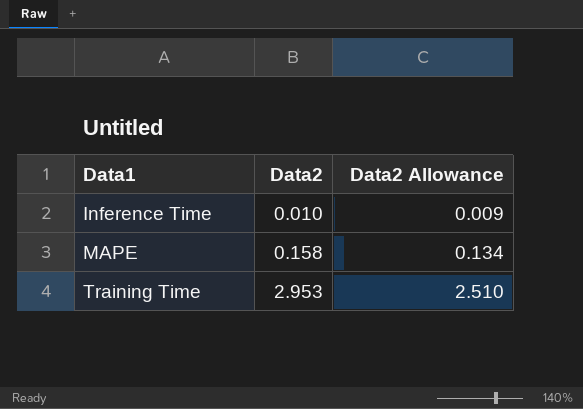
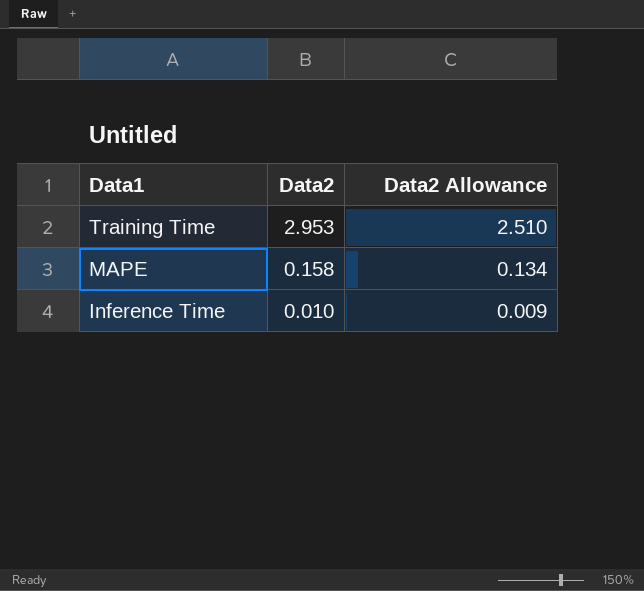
row order: Data1 ascending -> Data1 descending

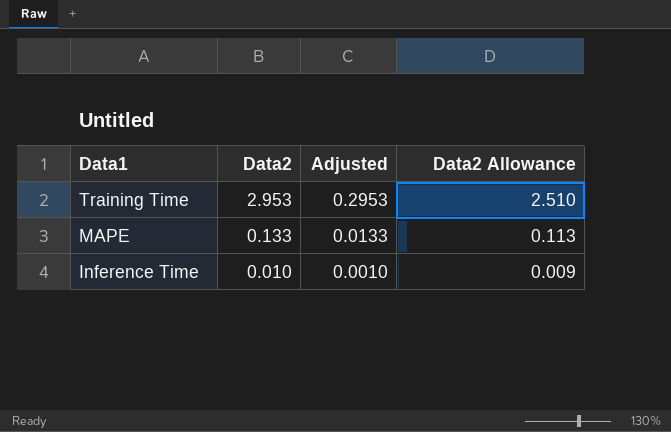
column Adjusted | formula: none -> [Data2] * 0.1
MAPE | Data2: 0.158 -> 0.133
MAPE | Data2 Allowance: 0.134 -> 0.113

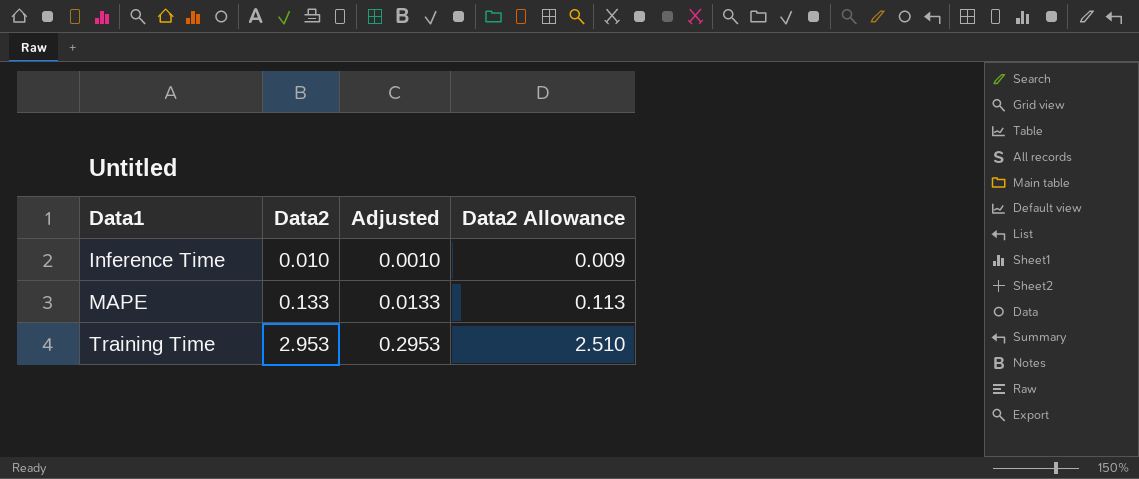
row order: Data1 descending -> Data1 ascending

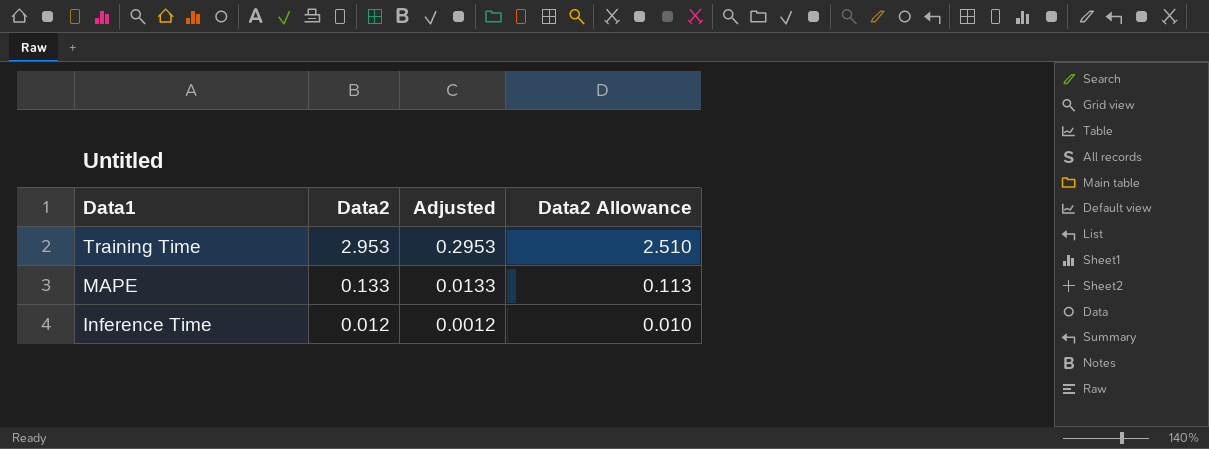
row order: Data1 ascending -> Data1 descending
Inference Time | Data2: 0.010 -> 0.012
Inference Time | Adjusted: 0.0010 -> 0.0012
Inference Time | Data2 Allowance: 0.009 -> 0.010

